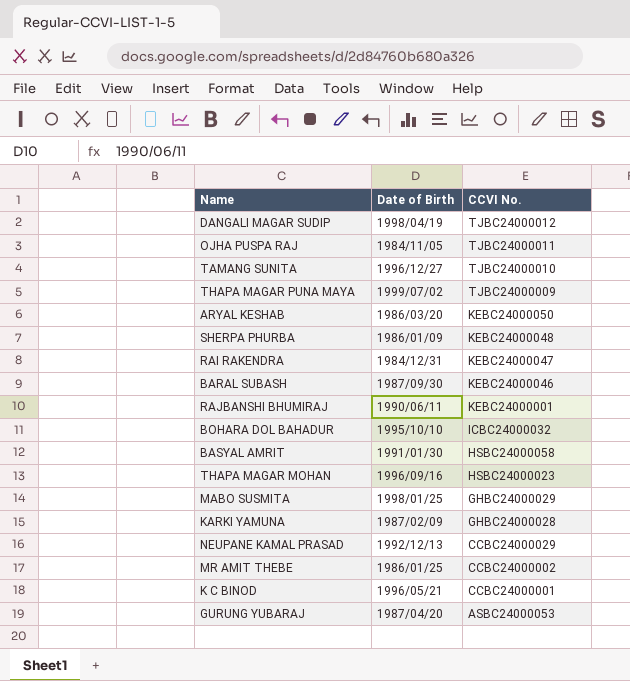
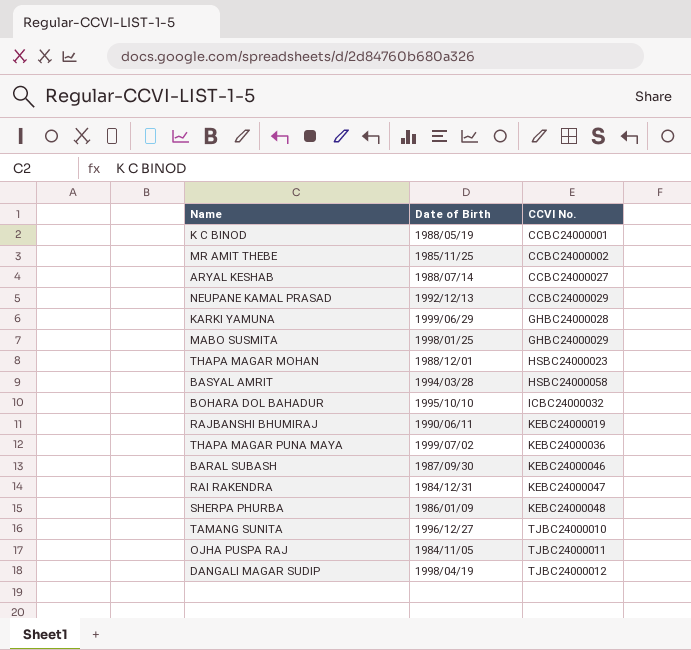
row order: CCVI No. descending -> CCVI No. ascending
row GURUNG YUBARAJ: 1987/04/20 | ASBC24000053 -> none
K C BINOD | Date of Birth: 1996/05/21 -> 1988/05/19
MR AMIT THEBE | Date of Birth: 1986/01/25 -> 1985/11/25
ARYAL KESHAB | Date of Birth: 1986/03/20 -> 1988/07/14
ARYAL KESHAB | CCVI No.: KEBC24000050 -> CCBC24000027
KARKI YAMUNA | Date of Birth: 1987/02/09 -> 1999/06/29
THAPA MAGAR MOHAN | Date of Birth: 1996/09/16 -> 1988/12/01
BASYAL AMRIT | Date of Birth: 1991/01/30 -> 1994/03/28
RAJBANSHI BHUMIRAJ | CCVI No.: KEBC24000001 -> KEBC24000019
THAPA MAGAR PUNA MAYA | CCVI No.: TJBC24000009 -> KEBC24000036

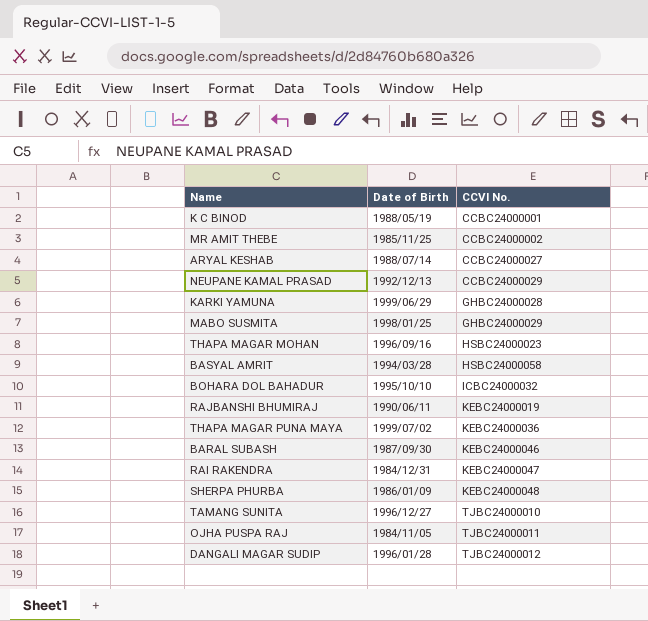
THAPA MAGAR MOHAN | Date of Birth: 1988/12/01 -> 1996/09/16
DANGALI MAGAR SUDIP | Date of Birth: 1998/04/19 -> 1996/01/28

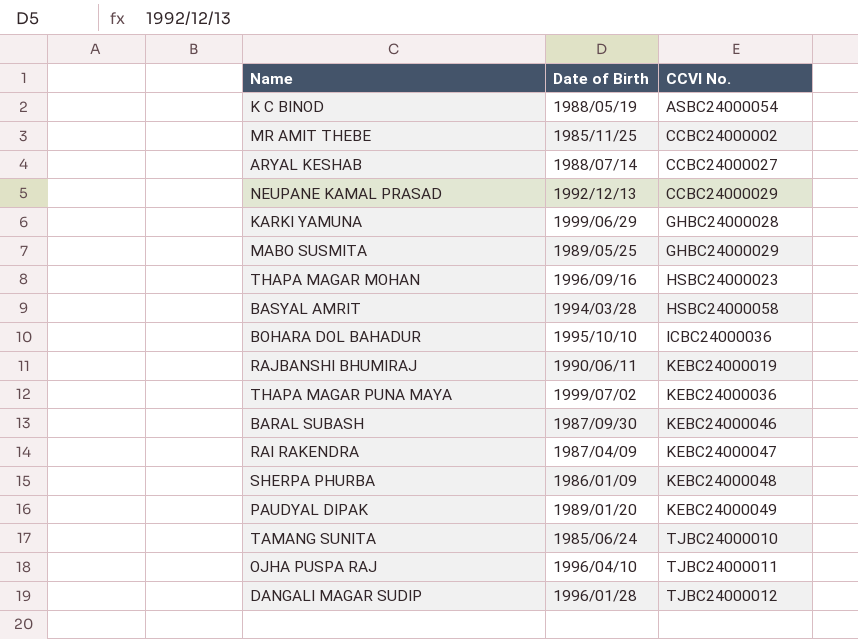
K C BINOD | CCVI No.: CCBC24000001 -> ASBC24000054
MABO SUSMITA | Date of Birth: 1998/01/25 -> 1989/05/25
BOHARA DOL BAHADUR | CCVI No.: ICBC24000032 -> ICBC24000036
RAI RAKENDRA | Date of Birth: 1984/12/31 -> 1987/04/09
row PAUDYAL DIPAK: none -> 1989/01/20 | KEBC24000049
TAMANG SUNITA | Date of Birth: 1996/12/27 -> 1985/06/24
OJHA PUSPA RAJ | Date of Birth: 1984/11/05 -> 1996/04/10

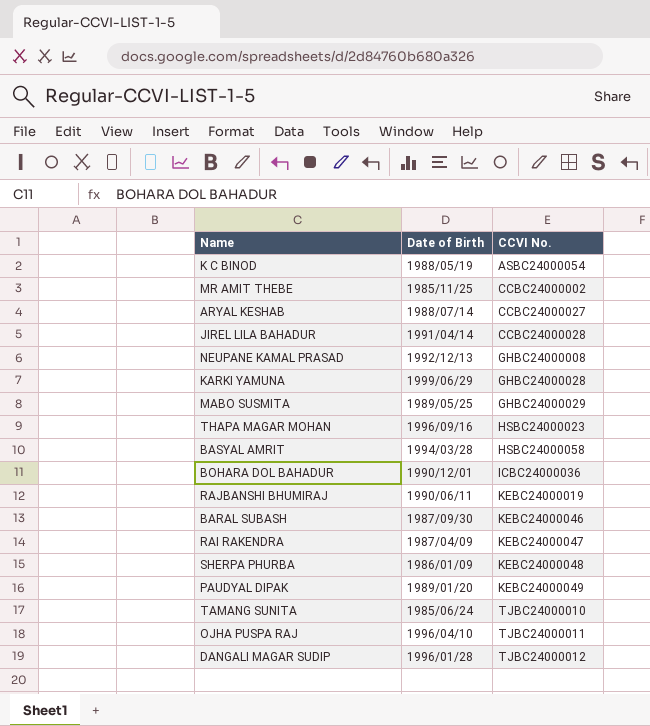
row THAPA MAGAR PUNA MAYA: 1999/07/02 | KEBC24000036 -> none
row JIREL LILA BAHADUR: none -> 1991/04/14 | CCBC24000028
NEUPANE KAMAL PRASAD | CCVI No.: CCBC24000029 -> GHBC24000008
BOHARA DOL BAHADUR | Date of Birth: 1995/10/10 -> 1990/12/01

